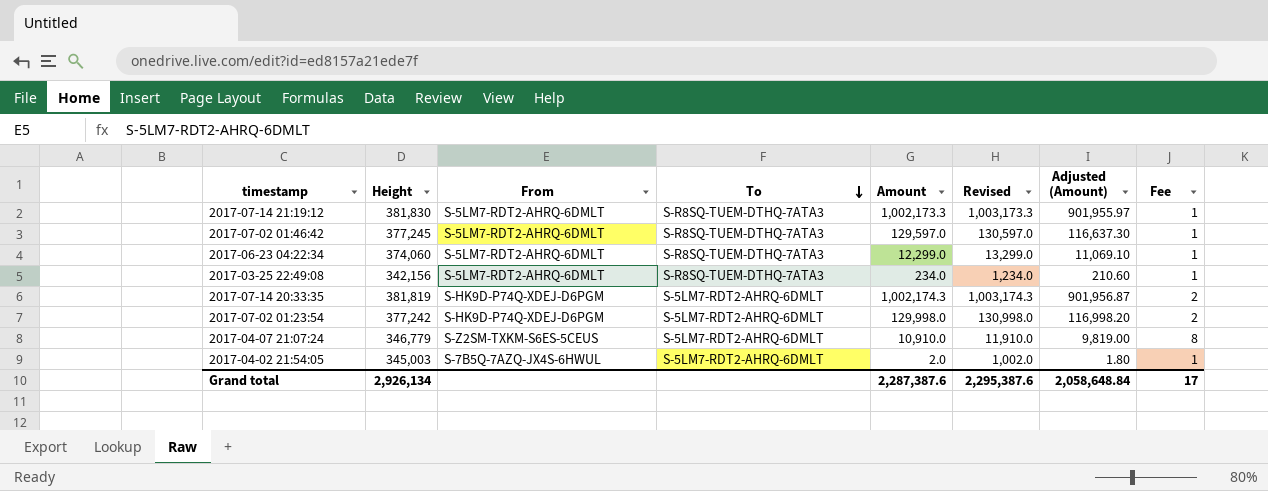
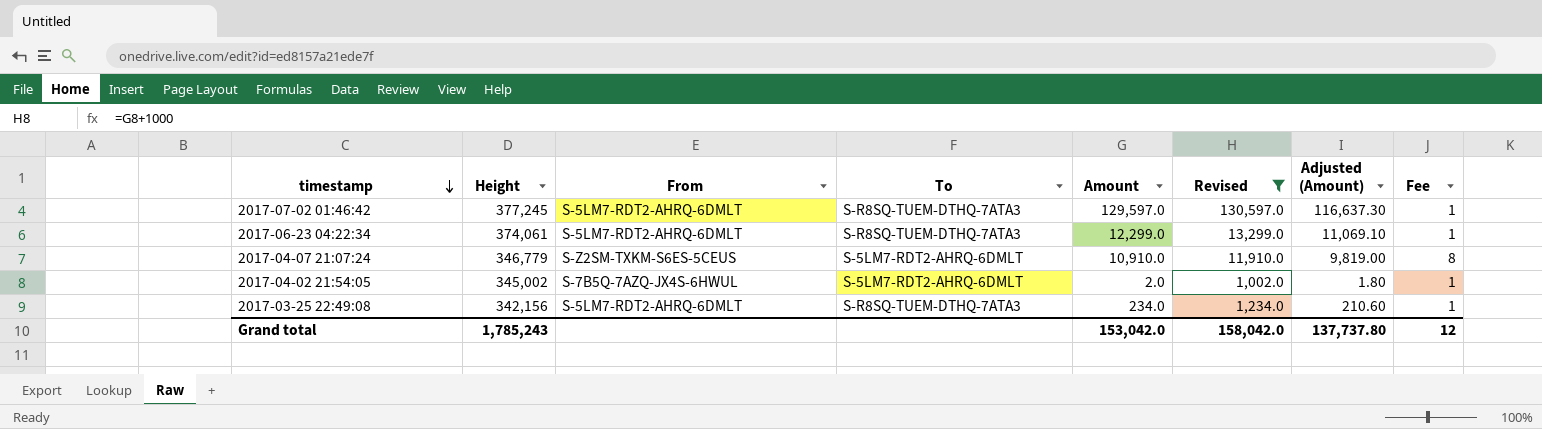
filter: none -> Revised <= 130,597.0
row order: To descending -> timestamp descending
2017-06-23 04:22:34 | Height: 374,060 -> 374,061
2017-04-02 21:54:05 | Height: 345,003 -> 345,002
Grand total | Height: 2,926,134 -> 1,785,243
Grand total | Amount: 2,287,387.6 -> 153,042.0
Grand total | Revised: 2,295,387.6 -> 158,042.0
Grand total | Adjusted (Amount): 2,058,648.84 -> 137,737.80
Grand total | Fee: 17 -> 12

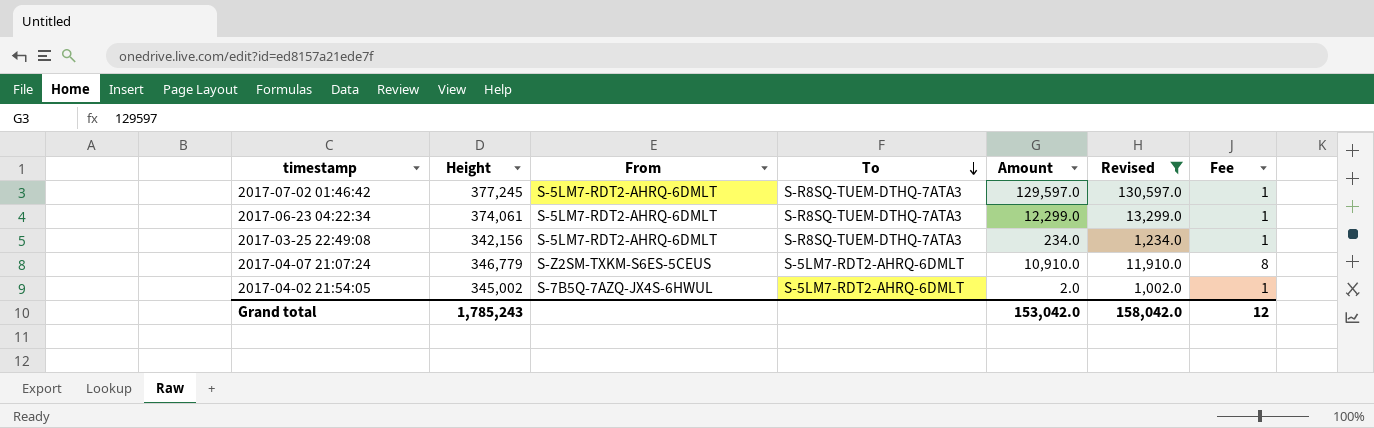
row order: timestamp descending -> To descending
column Adjusted (Amount) | formula: [Amount] * 0.9 -> none

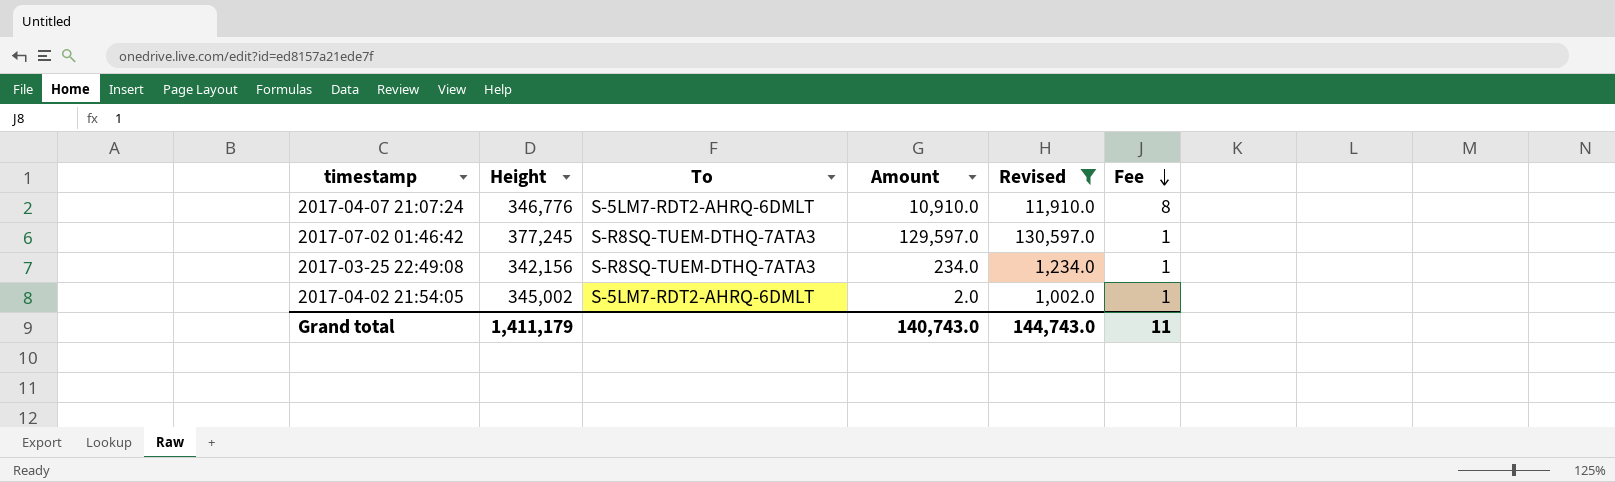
row order: To descending -> Fee descending
column From | position: 3 -> none
row 2017-06-23 04:22:34: 374,061 | S-5LM7-RDT2-AHRQ-6DMLT | S-R8SQ-TUEM-DTHQ-7ATA3 | 12,299.0 | 13,299.0 | 1 -> none
2017-04-07 21:07:24 | Height: 346,779 -> 346,776
Grand total | Height: 1,785,243 -> 1,411,179
Grand total | Amount: 153,042.0 -> 140,743.0
Grand total | Revised: 158,042.0 -> 144,743.0
Grand total | Fee: 12 -> 11

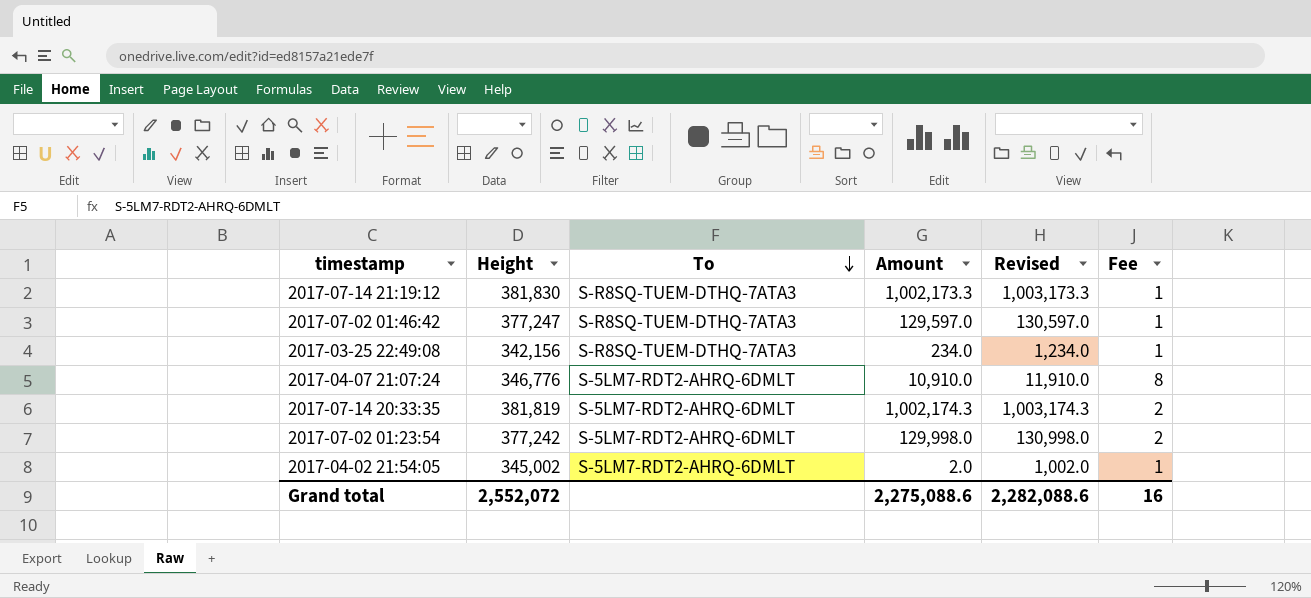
filter: Revised <= 130,597.0 -> none
row order: Fee descending -> To descending
2017-07-02 01:46:42 | Height: 377,245 -> 377,247
Grand total | Height: 1,411,179 -> 2,552,072
Grand total | Amount: 140,743.0 -> 2,275,088.6
Grand total | Revised: 144,743.0 -> 2,282,088.6
Grand total | Fee: 11 -> 16

